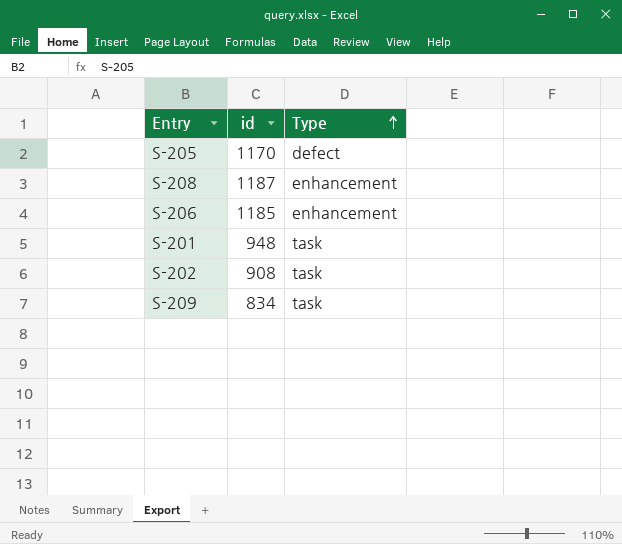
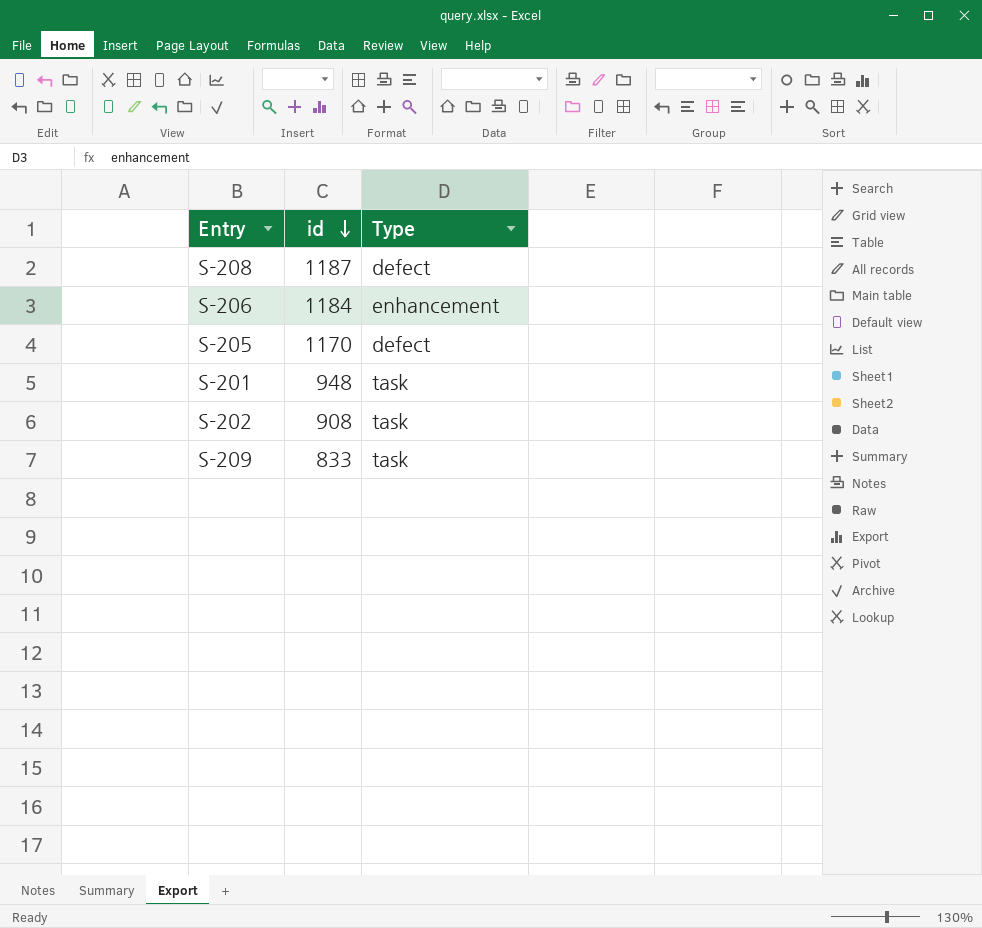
row order: Type ascending -> id descending
S-208 | Type: enhancement -> defect
S-206 | id: 1185 -> 1184
S-209 | id: 834 -> 833

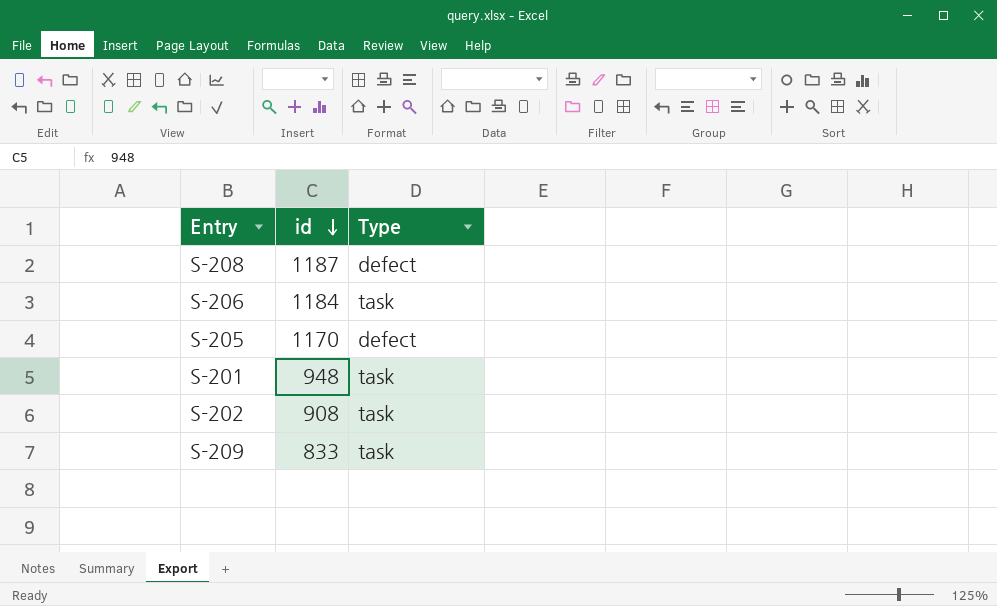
S-206 | Type: enhancement -> task

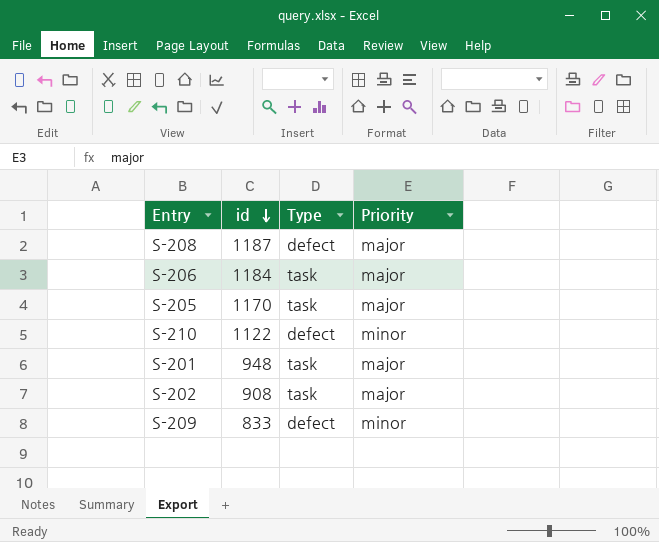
column Priority | position: none -> 4
S-205 | Type: defect -> task
row S-210: none -> 1122 | defect | minor
S-209 | Type: task -> defect

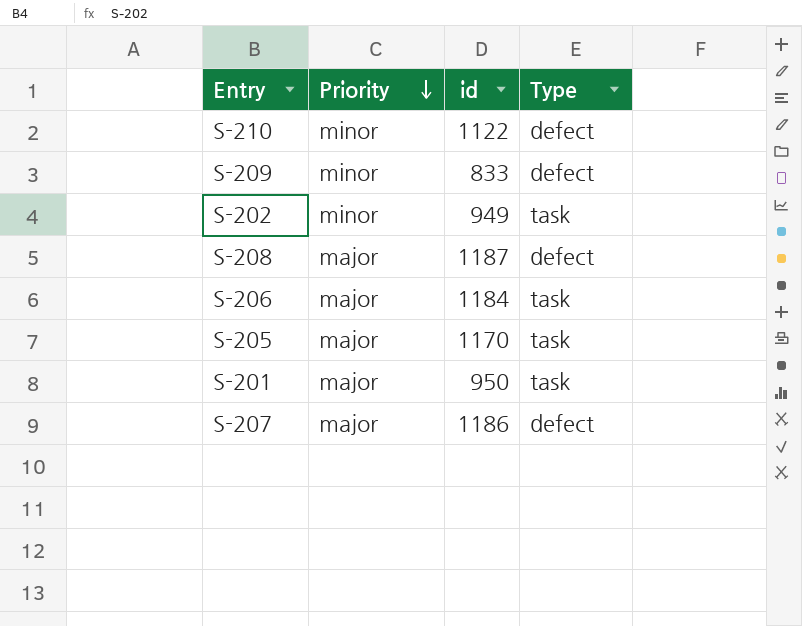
row order: id descending -> Priority descending
column Priority | position: 4 -> 2
S-202 | Priority: major -> minor
S-202 | id: 908 -> 949
S-201 | id: 948 -> 950
row S-207: none -> major | 1186 | defect

